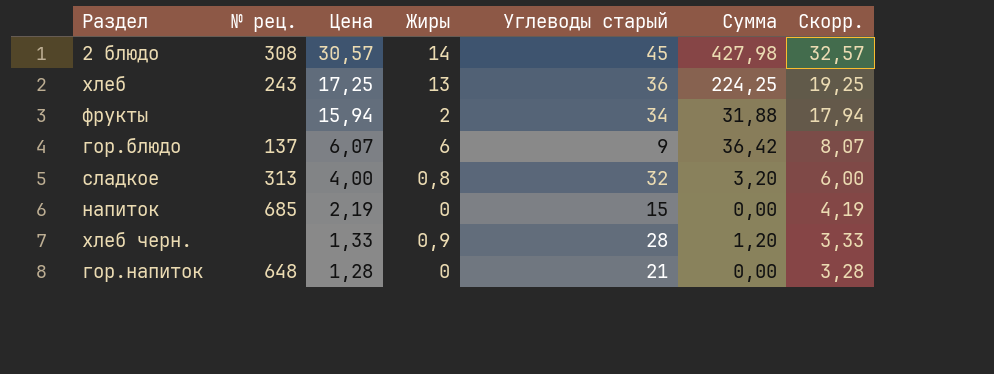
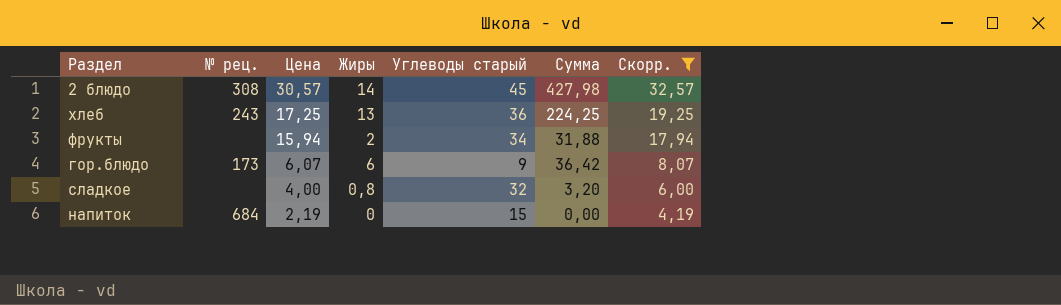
filter: none -> Скорр. >= 4,19
гор.блюдо | № рец.: 137 -> 173
сладкое | № рец.: 313 -> none
напиток | № рец.: 685 -> 684

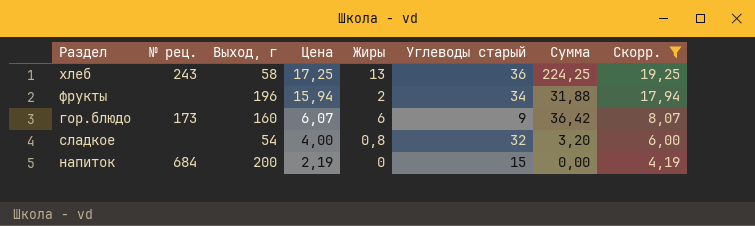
column Выход, г | position: none -> 3
row 2 блюдо: 308 | 30,57 | 14 | 45 | 427,98 | 32,57 -> none

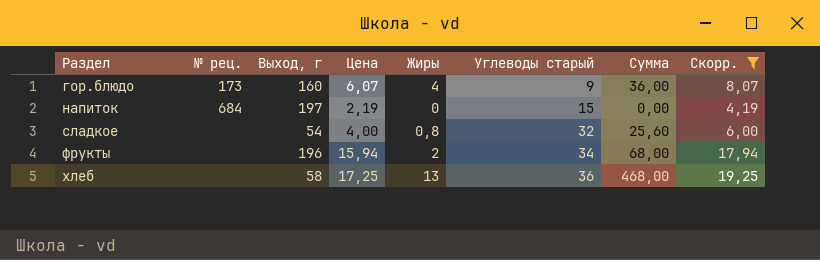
row order: Цена descending -> Раздел ascending
column Сумма | formula: [Цена] * [Жиры] -> [Жиры] * [Углеводы старый]
гор.блюдо | Жиры: 6 -> 4
напиток | Выход, г: 200 -> 197
хлеб | № рец.: 243 -> none

